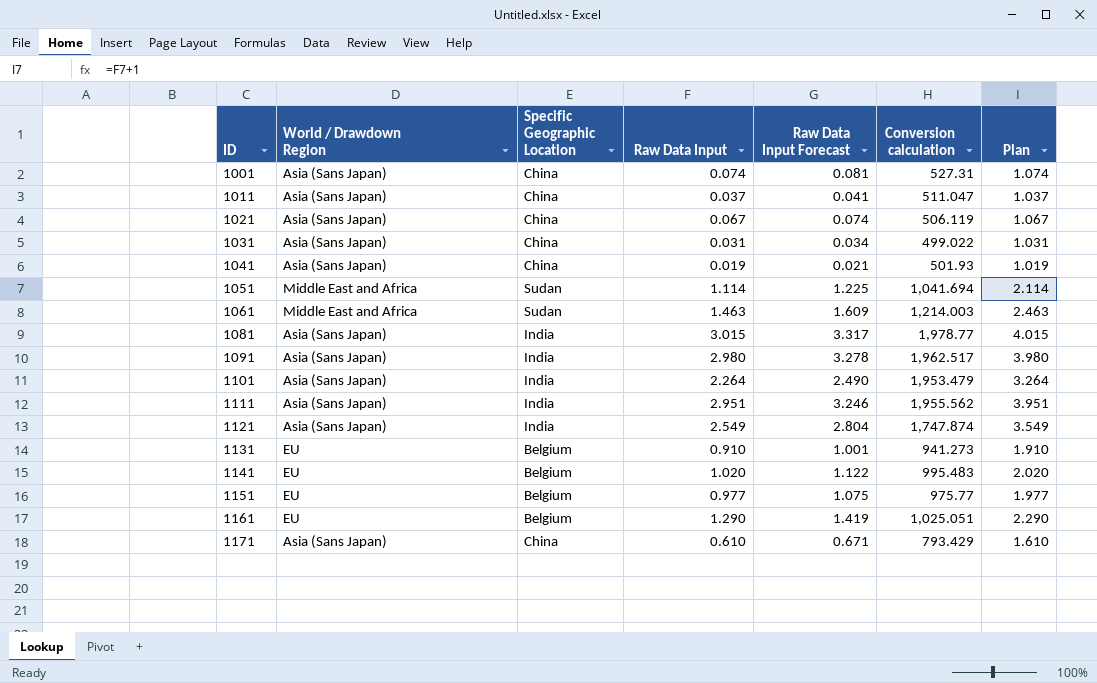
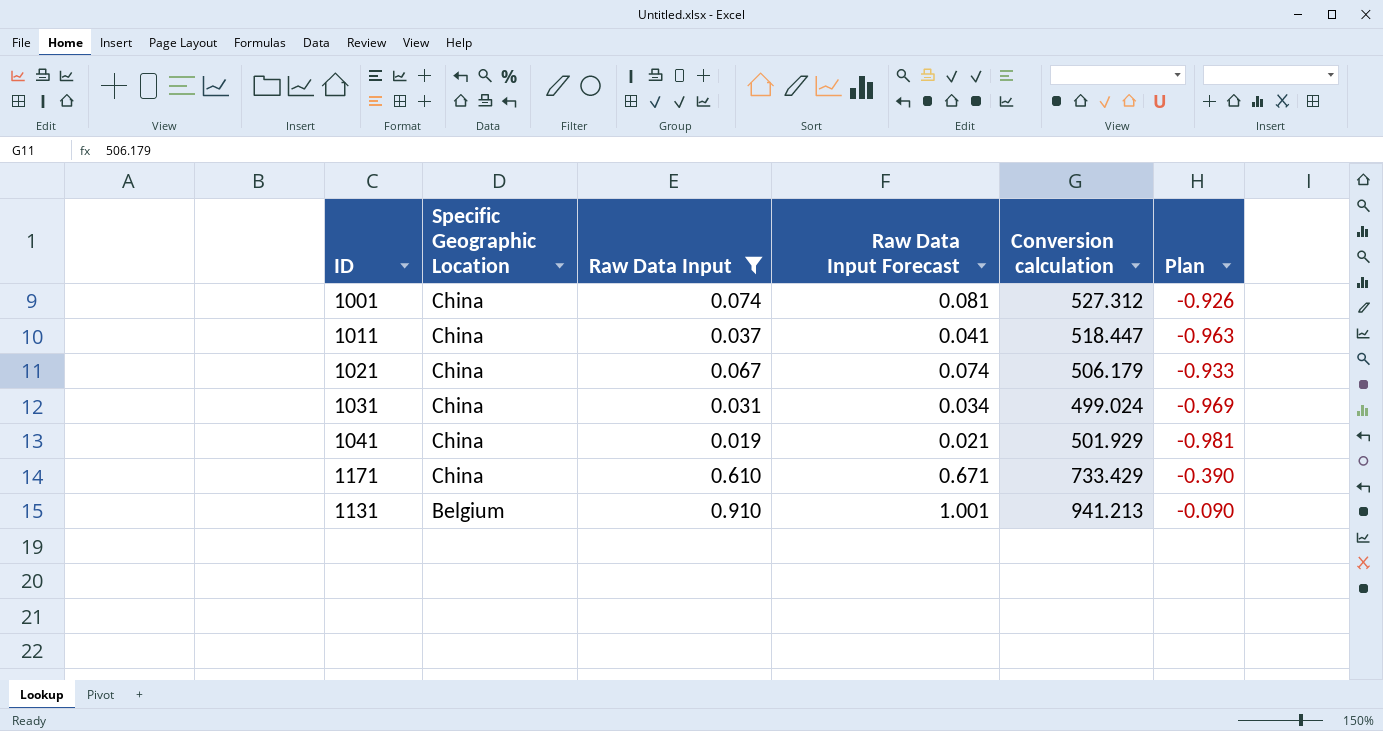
filter: none -> Raw Data Input <= 0.910
row order: ID ascending -> Specific Geographic Location descending
column World / Drawdown Region | position: 2 -> none
column Plan | formula: [Raw Data Input] + 1 -> [Raw Data Input] - 1
1001 | Conversion calculation: 527.31 -> 527.312
1011 | Conversion calculation: 511.047 -> 518.447
1021 | Conversion calculation: 506.119 -> 506.179
1031 | Conversion calculation: 499.022 -> 499.024
1041 | Conversion calculation: 501.93 -> 501.929
1171 | Conversion calculation: 793.429 -> 733.429
1131 | Conversion calculation: 941.273 -> 941.213

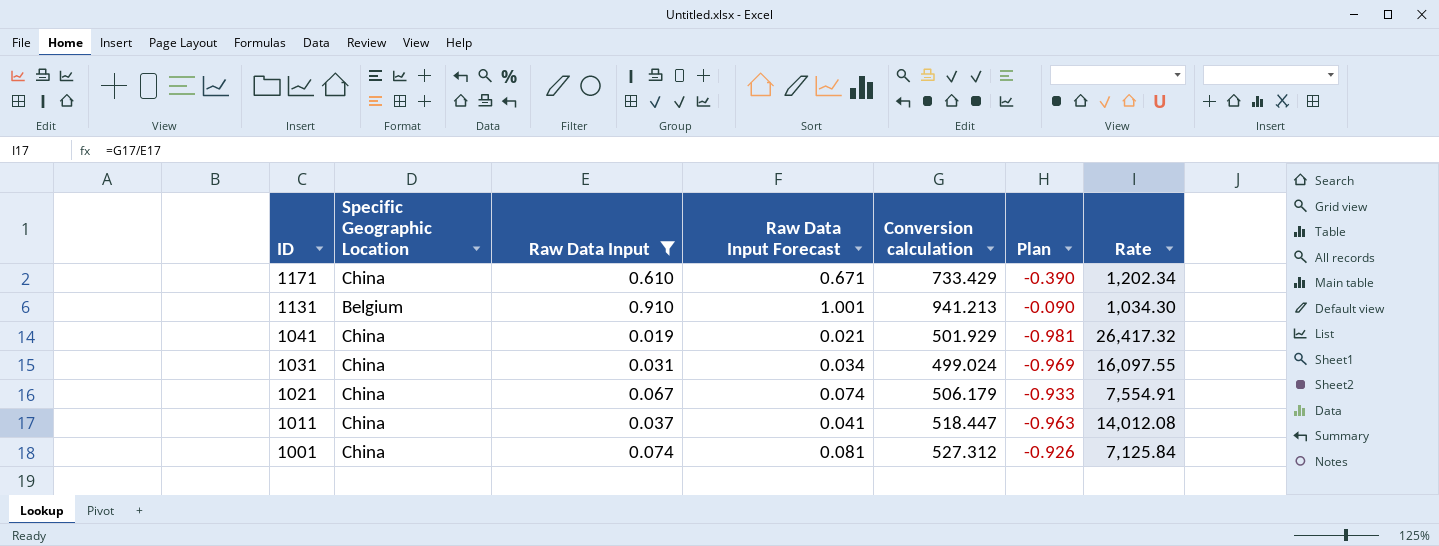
row order: Specific Geographic Location descending -> ID descending
column Rate | formula: none -> [Conversion calculation] / [Raw Data Input]

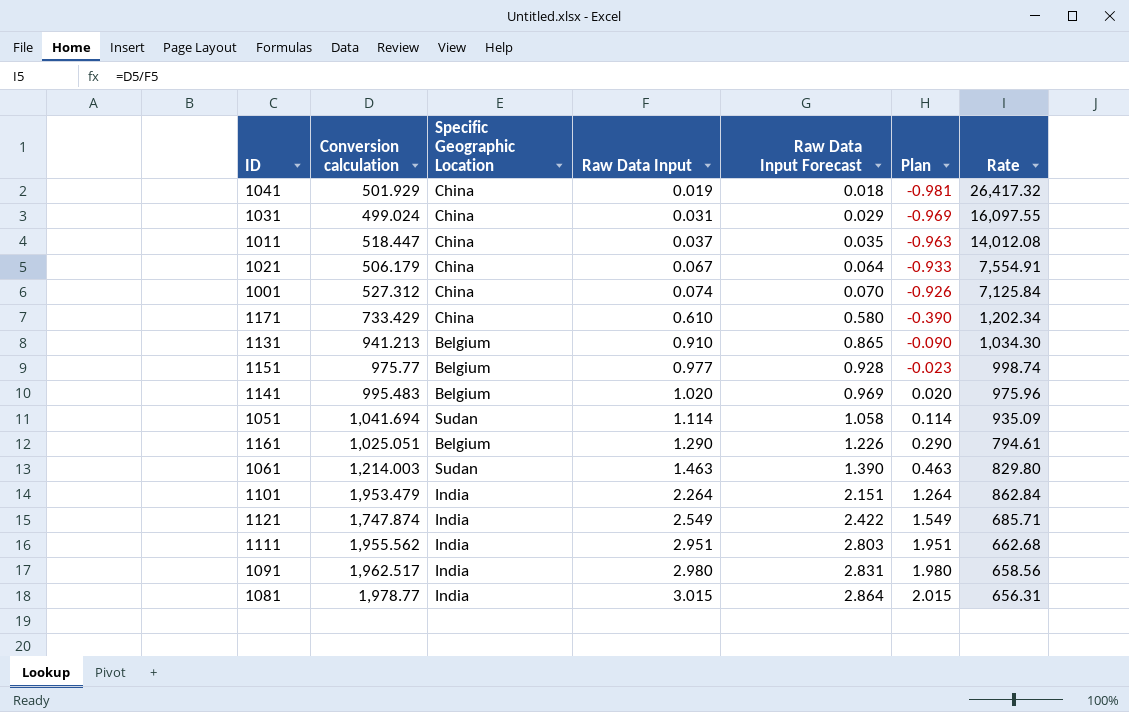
filter: Raw Data Input <= 0.910 -> none
row order: ID descending -> Raw Data Input ascending
column Conversion calculation | position: 5 -> 2
column Raw Data Input Forecast | formula: [Raw Data Input] * 1.1 -> [Raw Data Input] * 0.95

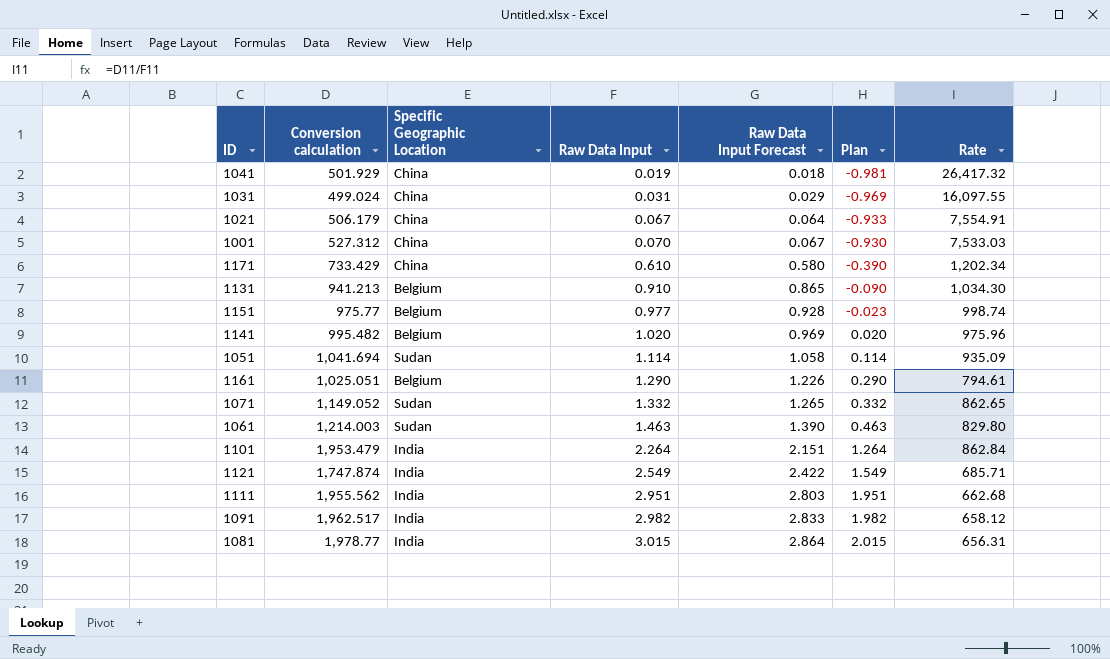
row 1011: 518.447 | China | 0.037 | 0.035 | -0.963 | 14,012.08 -> none
1001 | Raw Data Input: 0.074 -> 0.070
1001 | Raw Data Input Forecast: 0.070 -> 0.067
1001 | Plan: -0.926 -> -0.930
1001 | Rate: 7,125.84 -> 7,533.03
1141 | Conversion calculation: 995.483 -> 995.482
row 1071: none -> 1,149.052 | Sudan | 1.332 | 1.265 | 0.332 | 862.65
1091 | Raw Data Input: 2.980 -> 2.982
1091 | Raw Data Input Forecast: 2.831 -> 2.833
1091 | Plan: 1.980 -> 1.982
1091 | Rate: 658.56 -> 658.12

